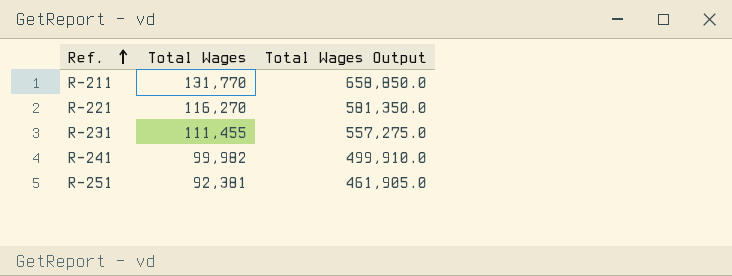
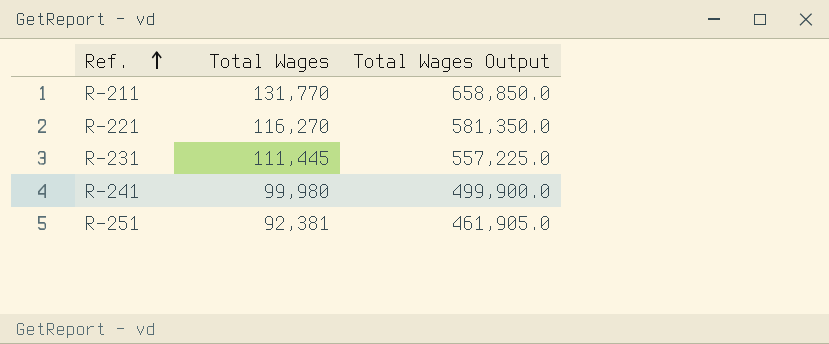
R-231 | Total Wages: 111,455 -> 111,445
R-231 | Total Wages Output: 557,275.0 -> 557,225.0
R-241 | Total Wages: 99,982 -> 99,980
R-241 | Total Wages Output: 499,910.0 -> 499,900.0

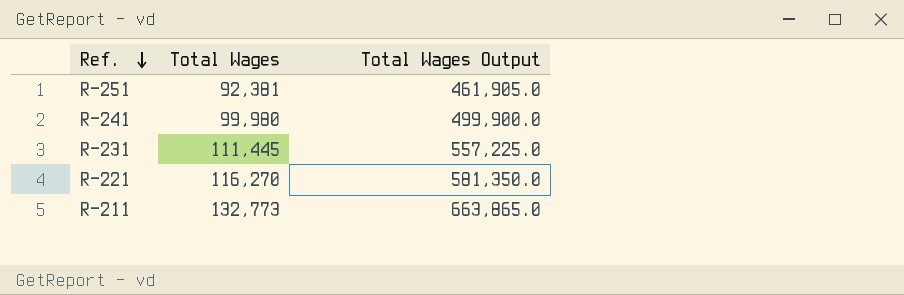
row order: Ref. ascending -> Ref. descending
R-211 | Total Wages: 131,770 -> 132,773
R-211 | Total Wages Output: 658,850.0 -> 663,865.0

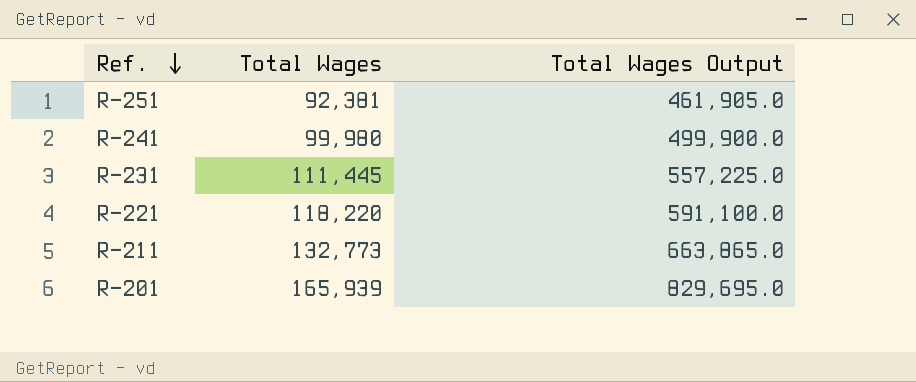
R-221 | Total Wages: 116,270 -> 118,220
R-221 | Total Wages Output: 581,350.0 -> 591,100.0
row R-201: none -> 165,939 | 829,695.0

